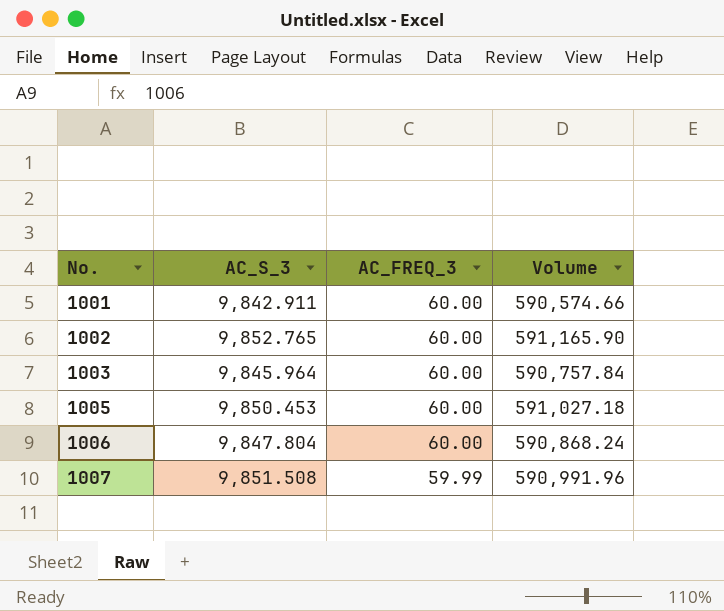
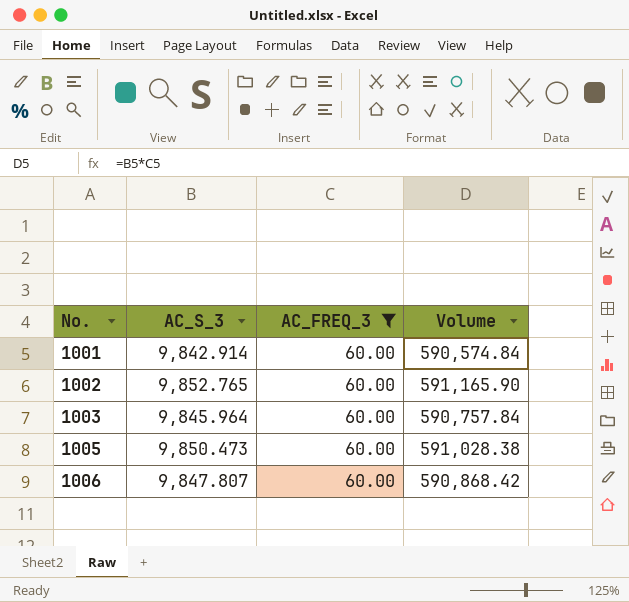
filter: none -> AC_FREQ_3 = 60.00
1001 | AC_S_3: 9,842.911 -> 9,842.914
1001 | Volume: 590,574.66 -> 590,574.84
1005 | AC_S_3: 9,850.453 -> 9,850.473
1005 | Volume: 591,027.18 -> 591,028.38
1006 | AC_S_3: 9,847.804 -> 9,847.807
1006 | Volume: 590,868.24 -> 590,868.42

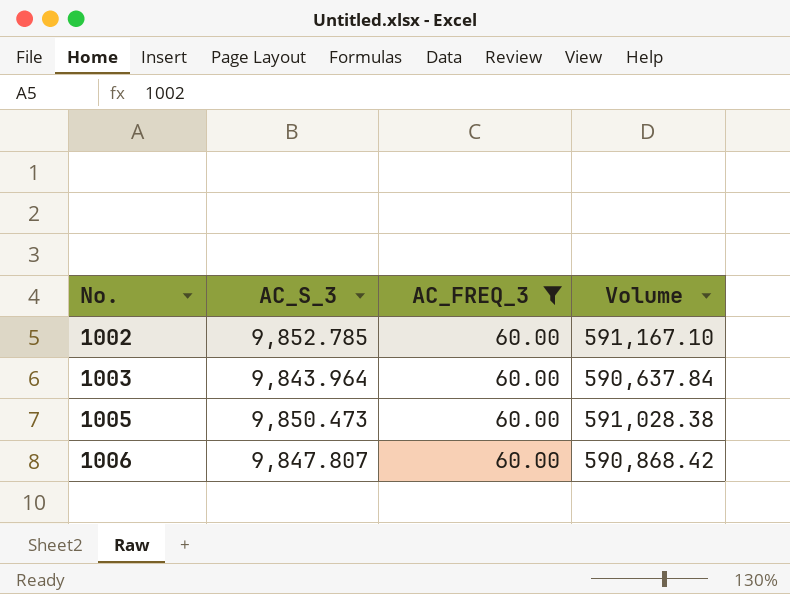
row 1001: 9,842.914 | 60.00 | 590,574.84 -> none
1002 | AC_S_3: 9,852.765 -> 9,852.785
1002 | Volume: 591,165.90 -> 591,167.10
1003 | AC_S_3: 9,845.964 -> 9,843.964
1003 | Volume: 590,757.84 -> 590,637.84

